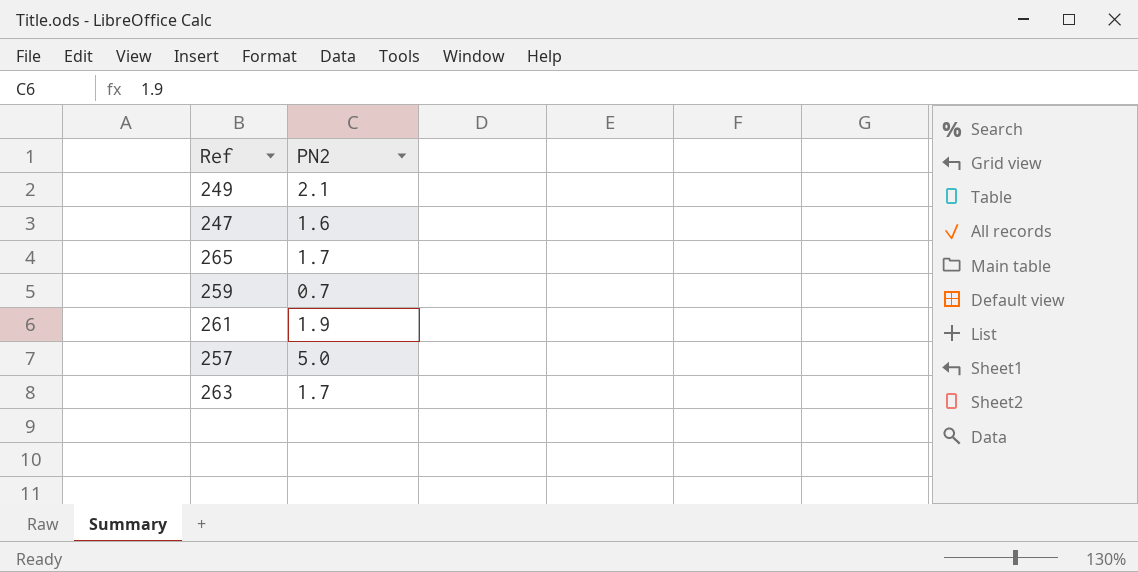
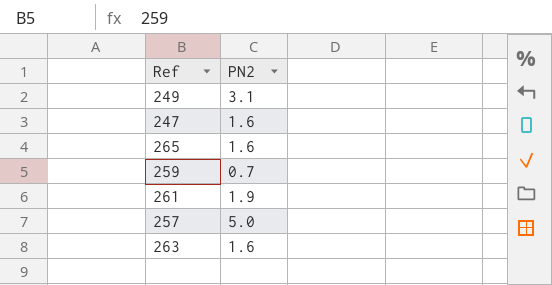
249 | PN2: 2.1 -> 3.1
265 | PN2: 1.7 -> 1.6
263 | PN2: 1.7 -> 1.6

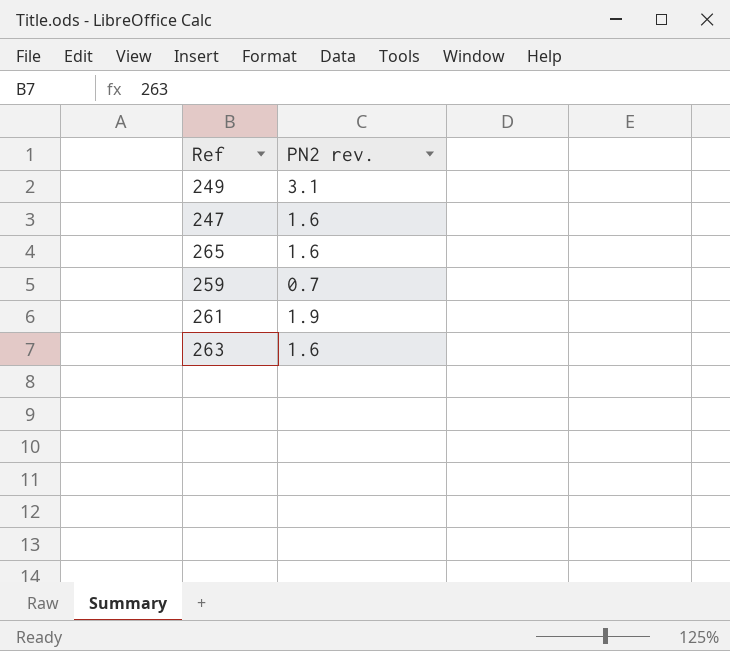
column name: PN2 -> PN2 rev.
row 257: 5.0 -> none

